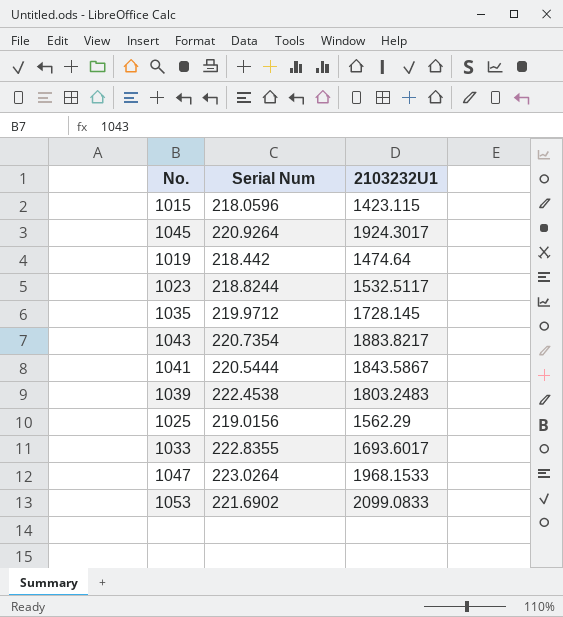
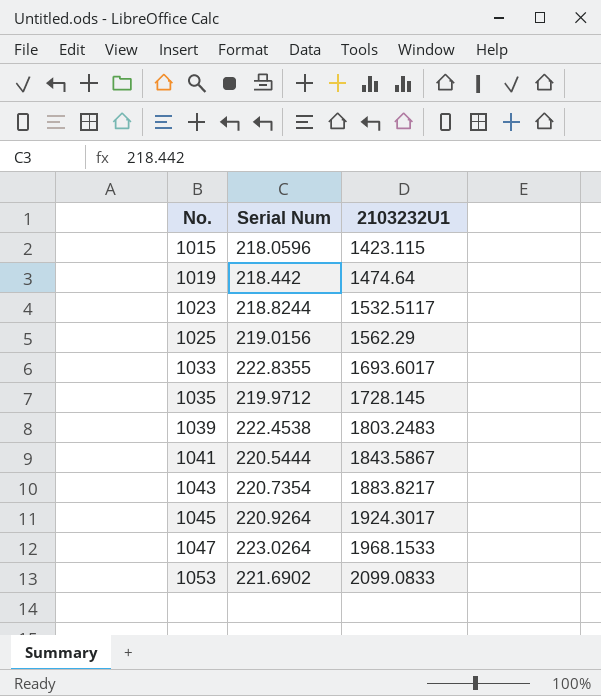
row order: none -> No. ascending

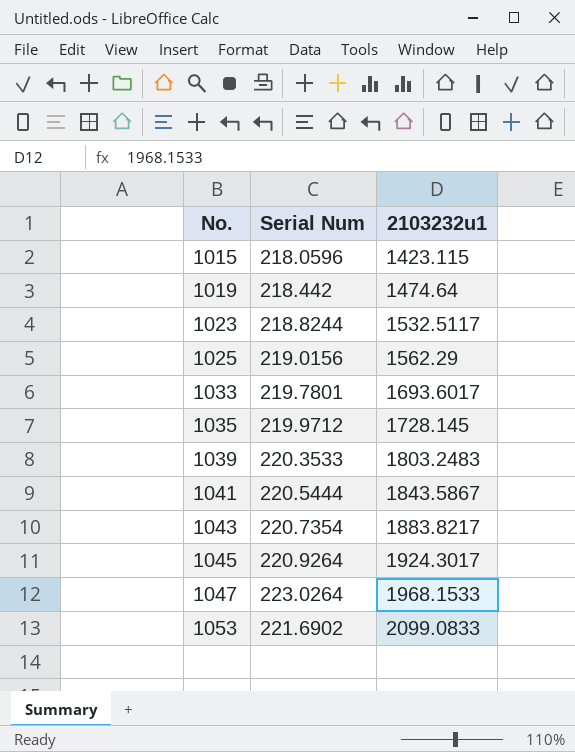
column name: 2103232U1 -> 2103232u1
1033 | Serial Num: 222.8355 -> 219.7801
1039 | Serial Num: 222.4538 -> 220.3533

